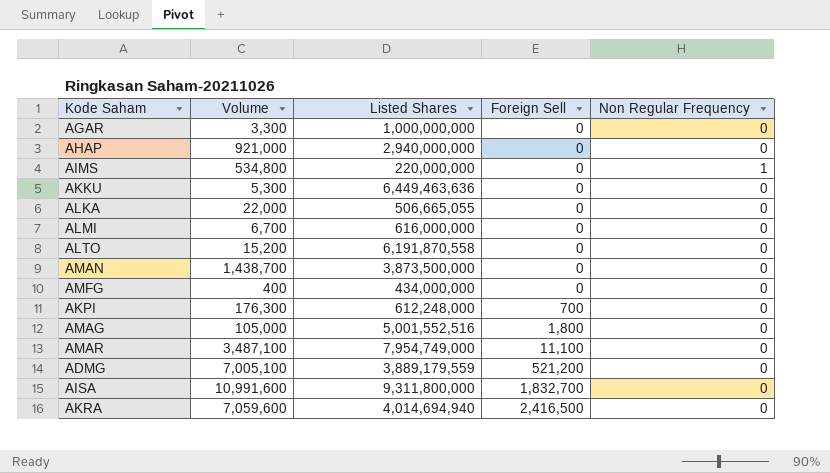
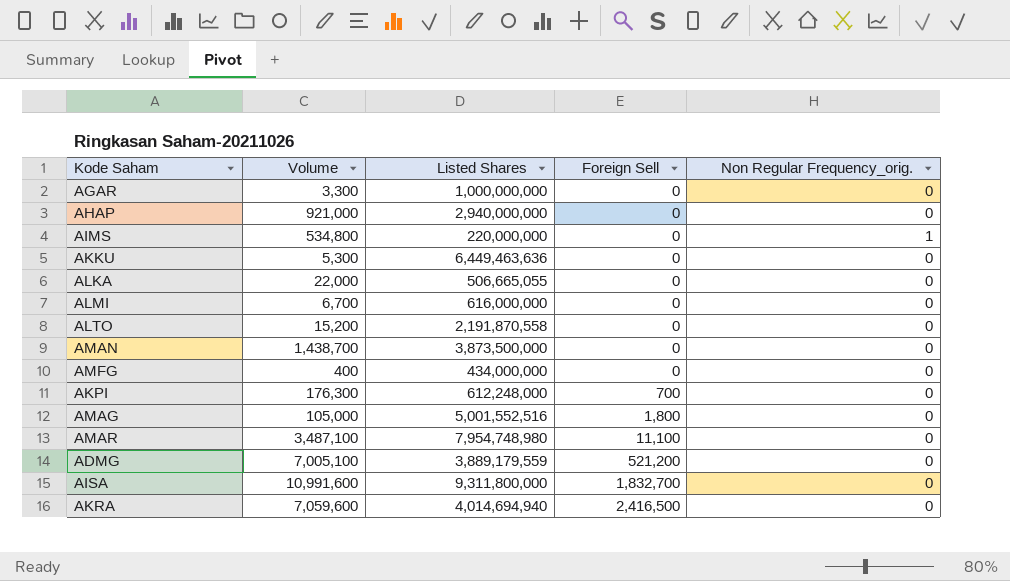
column name: Non Regular Frequency -> Non Regular Frequency_orig.
ALTO | Listed Shares: 6,191,870,558 -> 2,191,870,558
AMAR | Listed Shares: 7,954,749,000 -> 7,954,748,980

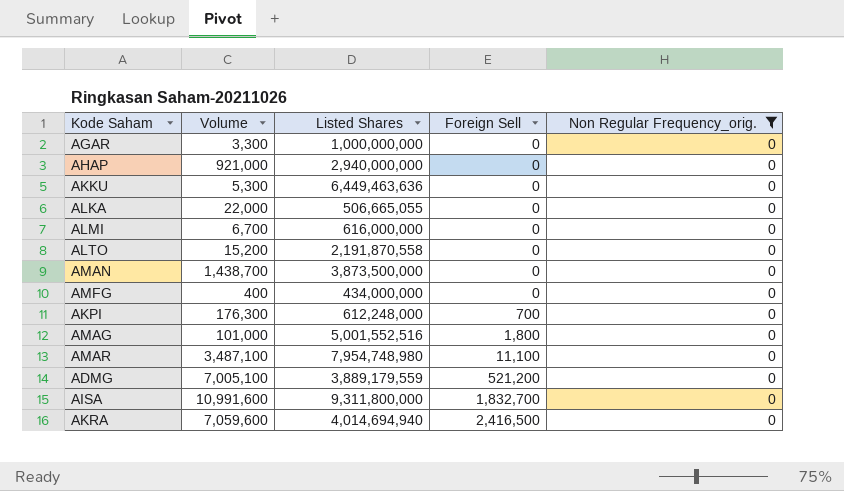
filter: none -> Non Regular Frequency_orig. = 0
AMAG | Volume: 105,000 -> 101,000

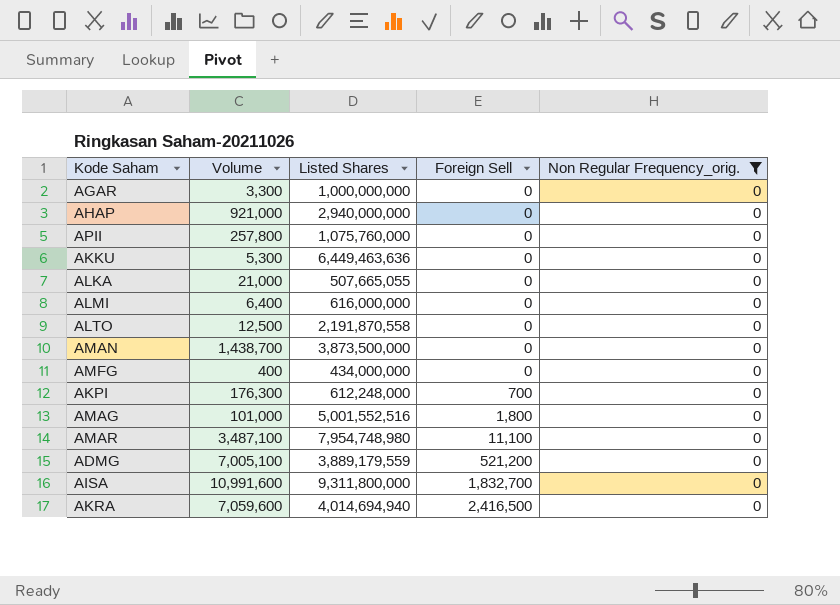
row APII: none -> 257,800 | 1,075,760,000 | 0 | 0
ALKA | Volume: 22,000 -> 21,000
ALKA | Listed Shares: 506,665,055 -> 507,665,055
ALMI | Volume: 6,700 -> 6,400
ALTO | Volume: 15,200 -> 12,500

